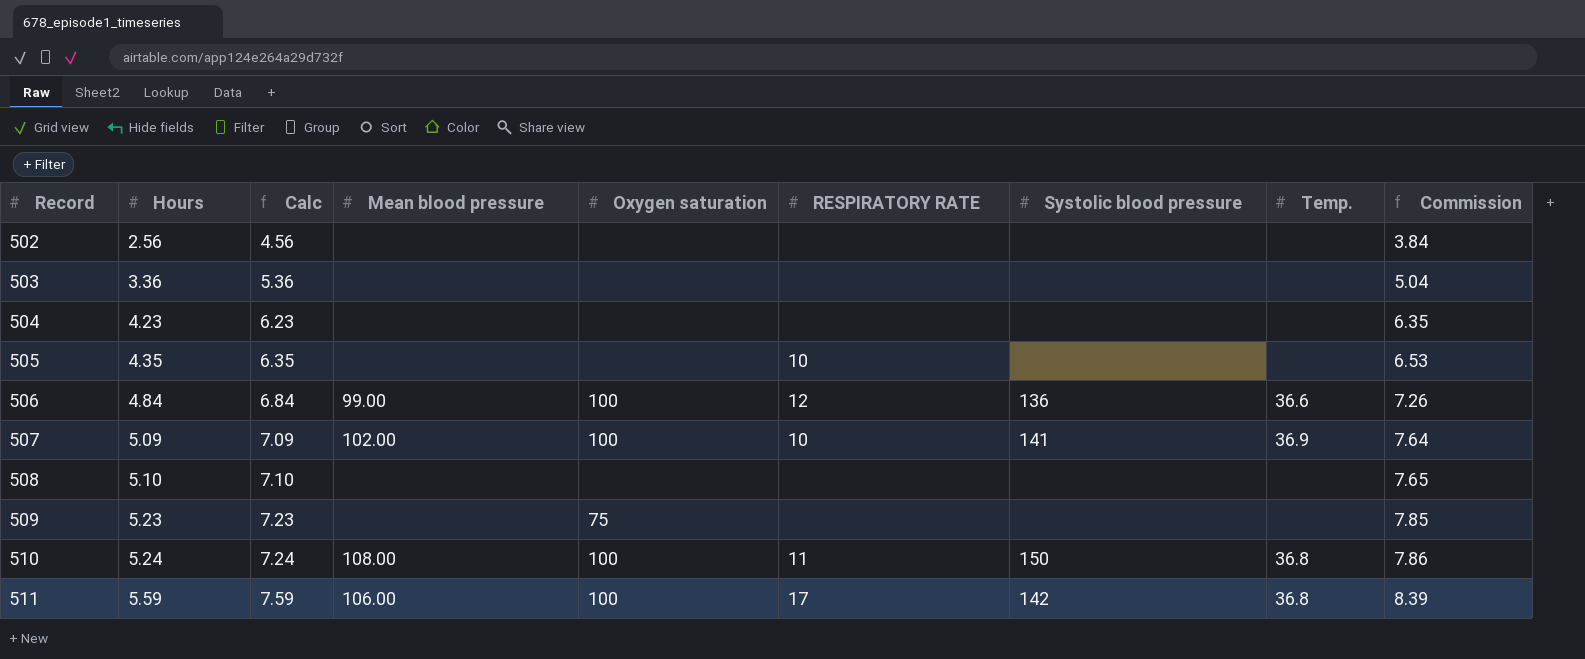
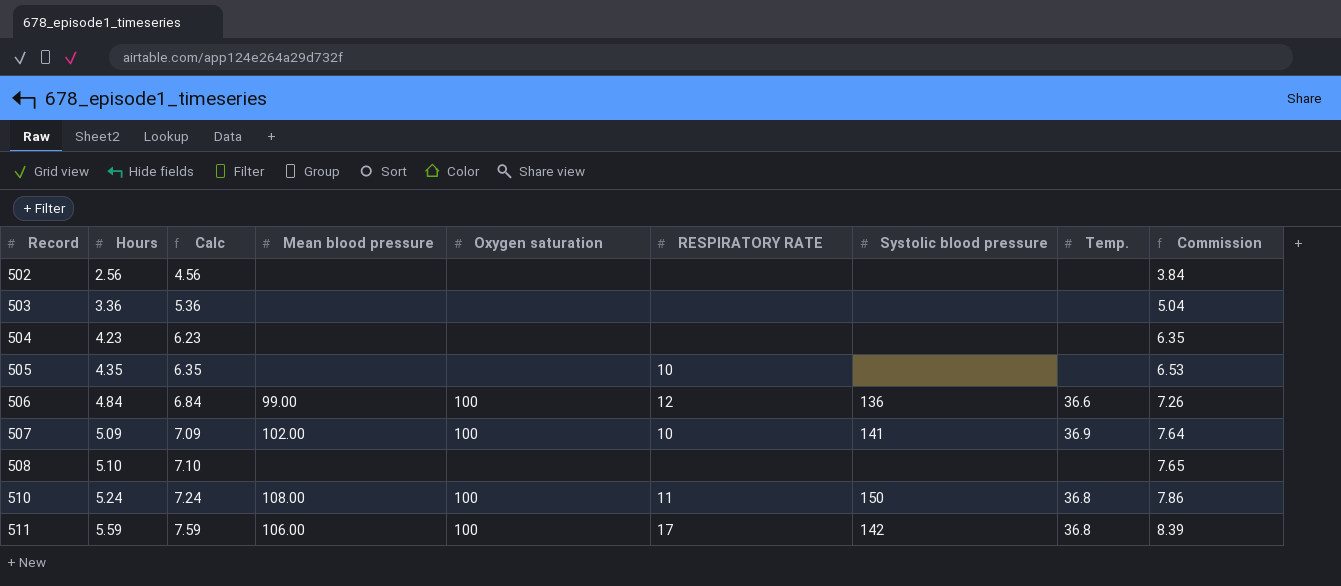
row 509: 5.23 | 7.23 | none | 75 | none | none | none | 7.85 -> none

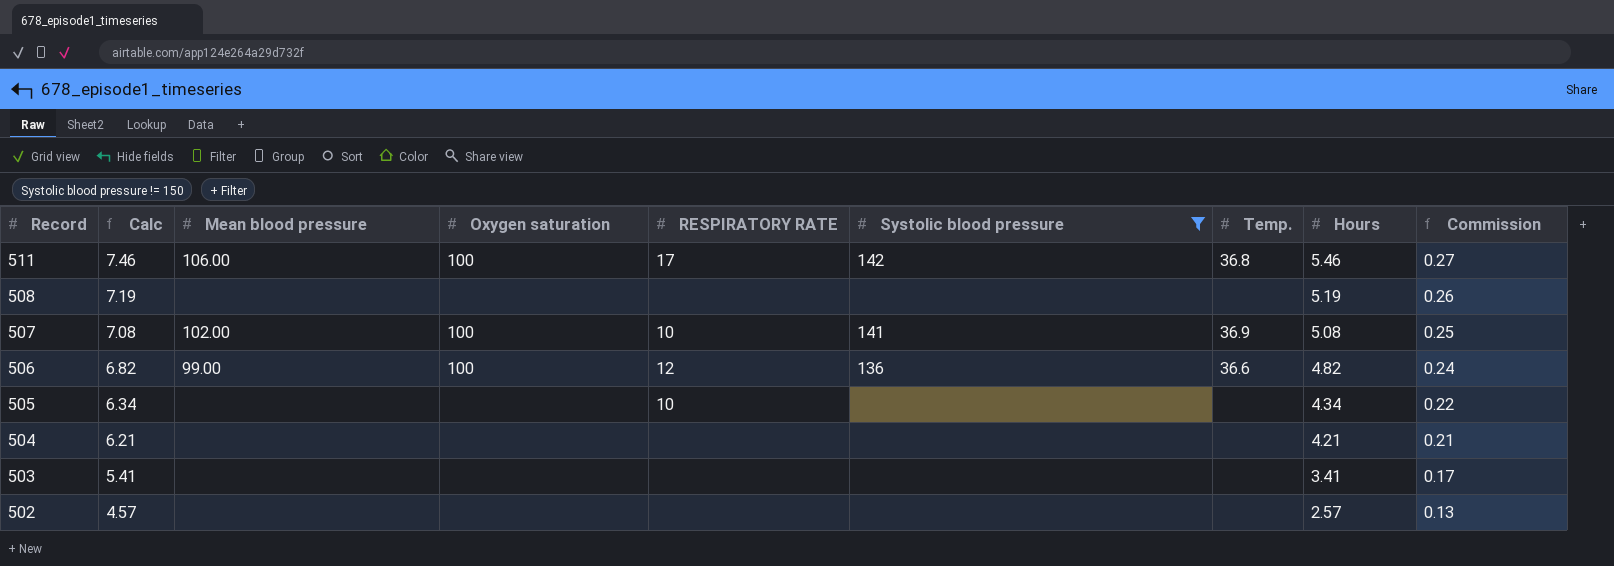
filter: none -> Systolic blood pressure != 150
row order: Record ascending -> Record descending
column Hours | position: 2 -> 8
column Commission | formula: [Hours] * 1.5 -> [Hours] * 0.05
511 | Calc: 7.59 -> 7.46
511 | Hours: 5.59 -> 5.46
508 | Calc: 7.10 -> 7.19
508 | Hours: 5.10 -> 5.19
507 | Calc: 7.09 -> 7.08
507 | Hours: 5.09 -> 5.08
506 | Calc: 6.84 -> 6.82
506 | Hours: 4.84 -> 4.82
505 | Calc: 6.35 -> 6.34
505 | Hours: 4.35 -> 4.34
504 | Calc: 6.23 -> 6.21
504 | Hours: 4.23 -> 4.21
503 | Calc: 5.36 -> 5.41
503 | Hours: 3.36 -> 3.41
502 | Calc: 4.56 -> 4.57
502 | Hours: 2.56 -> 2.57

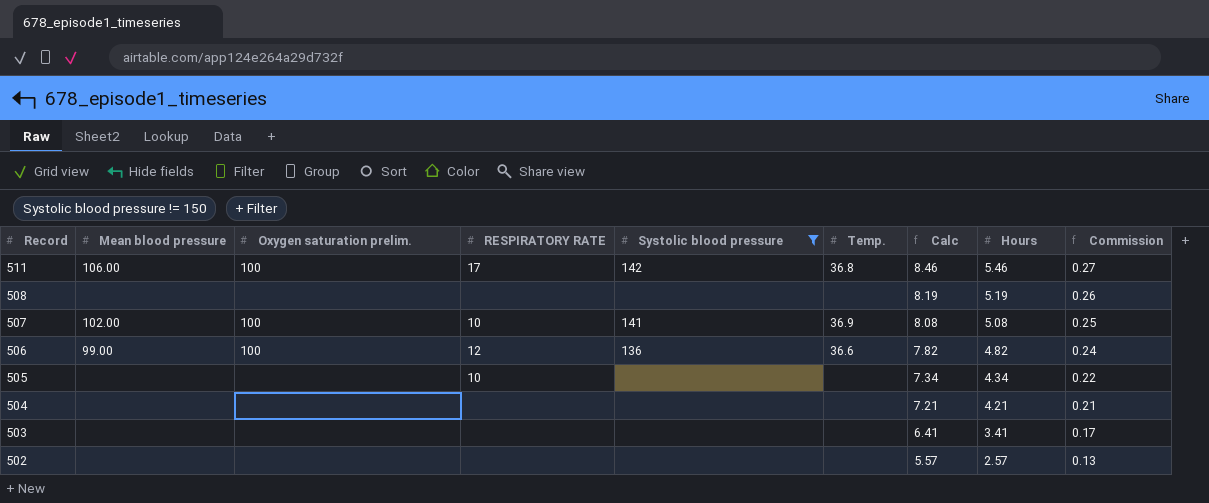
column name: Oxygen saturation -> Oxygen saturation prelim.
column Calc | formula: [Hours] + 2 -> [Hours] + 3
column Calc | position: 2 -> 7

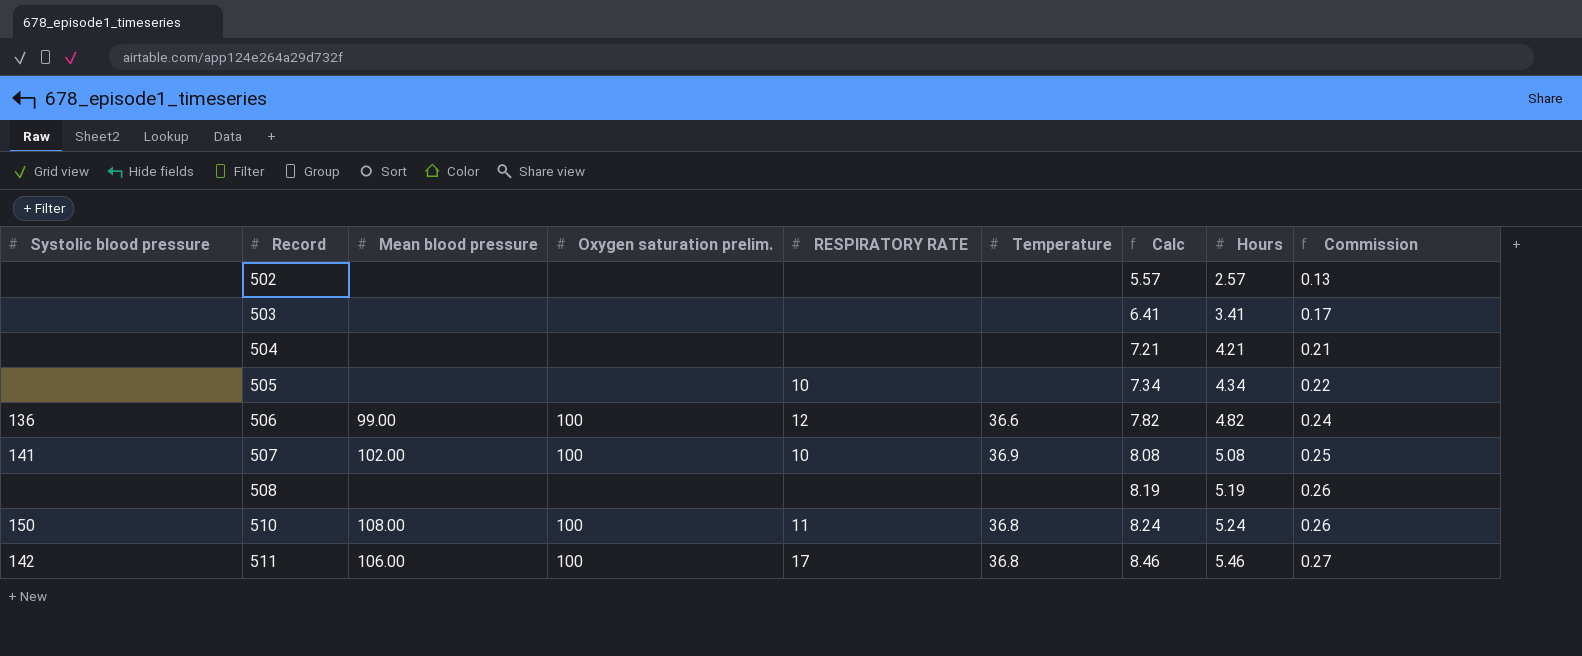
filter: Systolic blood pressure != 150 -> none
row order: Record descending -> Record ascending
column Systolic blood pressure | position: 5 -> 1
column name: Temp. -> Temperature

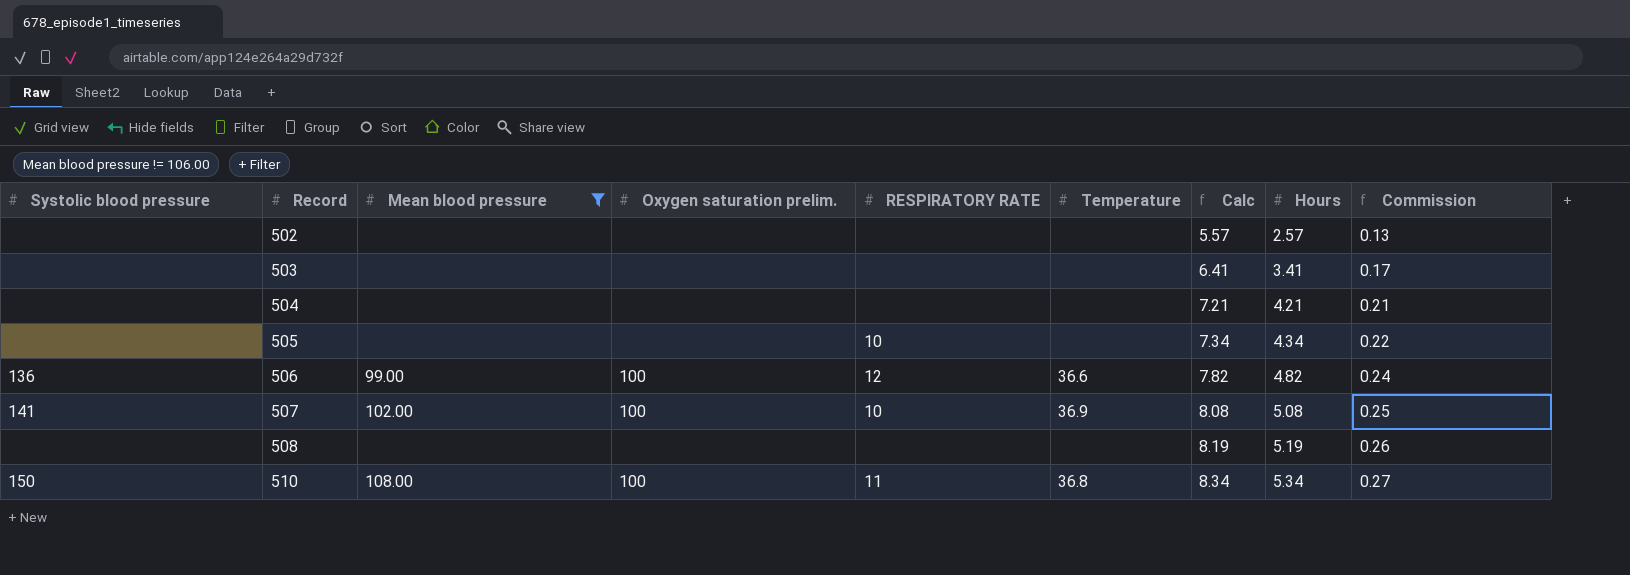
filter: none -> Mean blood pressure != 106.00
510 | Calc: 8.24 -> 8.34
510 | Hours: 5.24 -> 5.34
510 | Commission: 0.26 -> 0.27

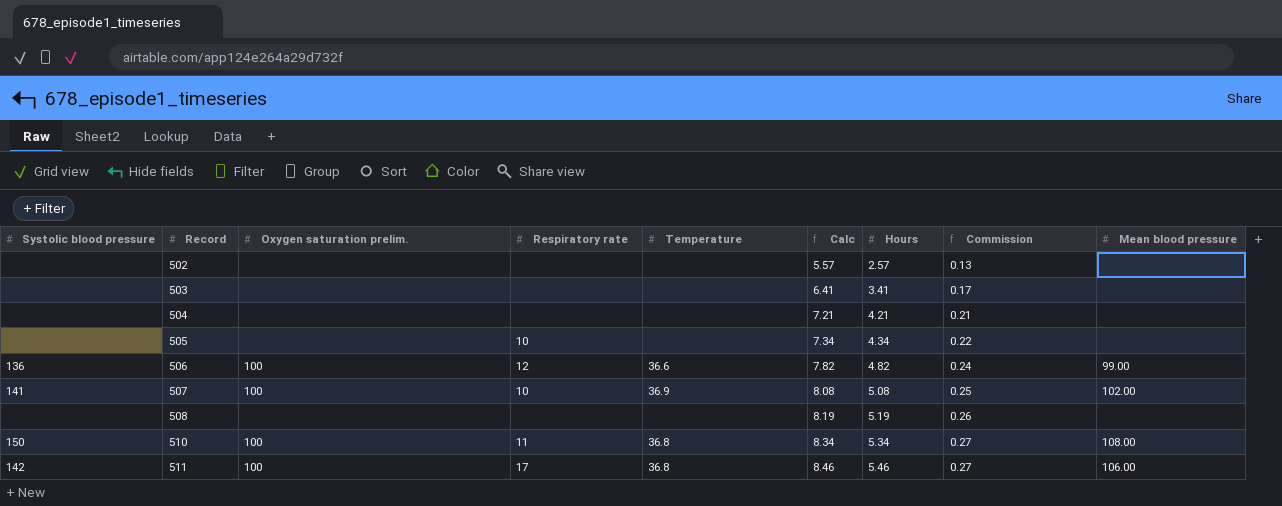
filter: Mean blood pressure != 106.00 -> none
column name: RESPIRATORY RATE -> Respiratory rate
column Mean blood pressure | position: 3 -> 9

